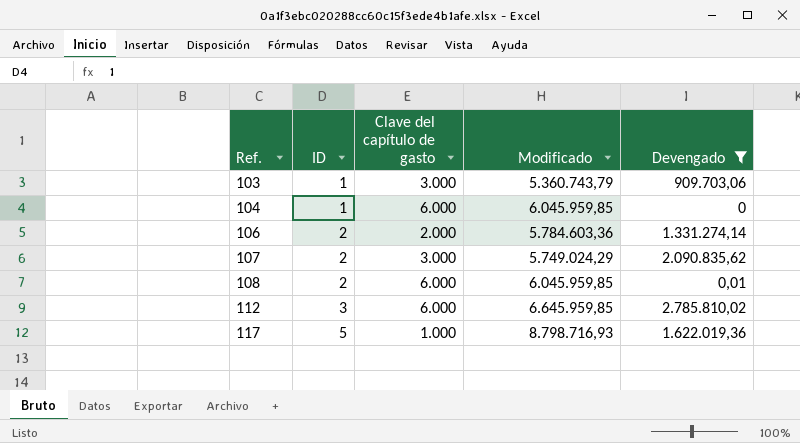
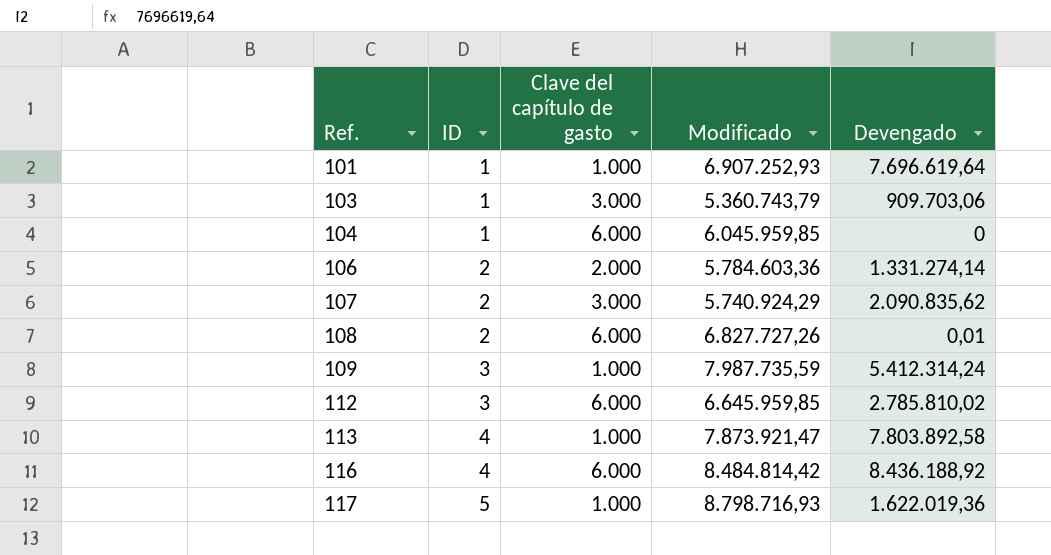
filter: Devengado <= 2.785.810,02 -> none
107 | Modificado: 5.749.024,29 -> 5.740.924,29
108 | Modificado: 6.045.959,85 -> 6.827.727,26

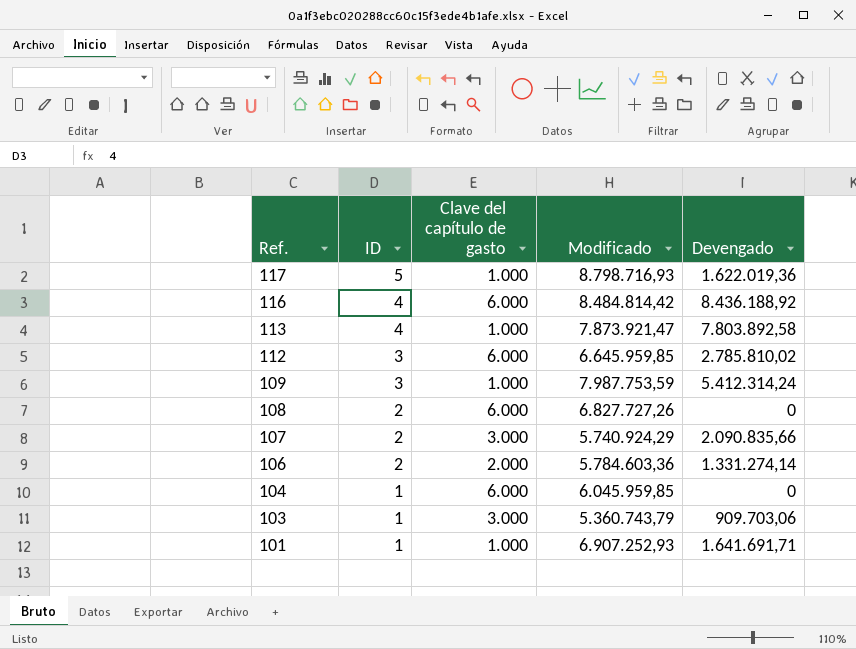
row order: Ref. ascending -> Ref. descending
109 | Modificado: 7.987.735,59 -> 7.987.753,59
108 | Devengado: 0,01 -> 0
107 | Devengado: 2.090.835,62 -> 2.090.835,66
101 | Devengado: 7.696.619,64 -> 1.641.691,71

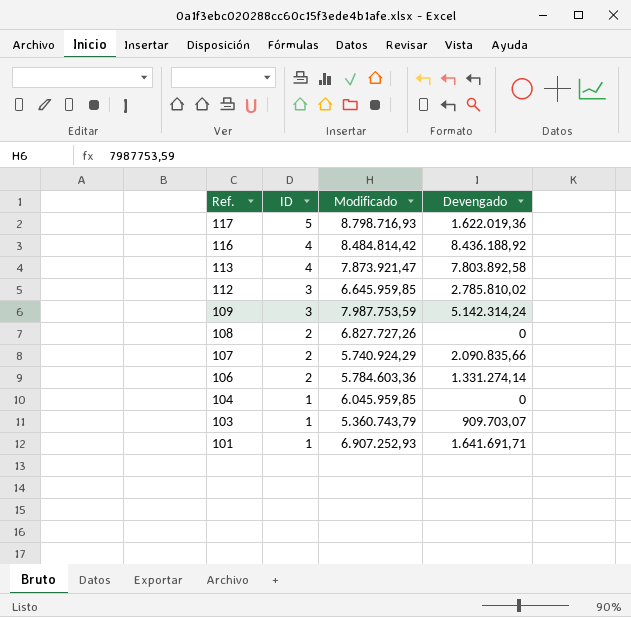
column Clave del capítulo de gasto | position: 3 -> none
109 | Devengado: 5.412.314,24 -> 5.142.314,24
103 | Devengado: 909.703,06 -> 909.703,07

